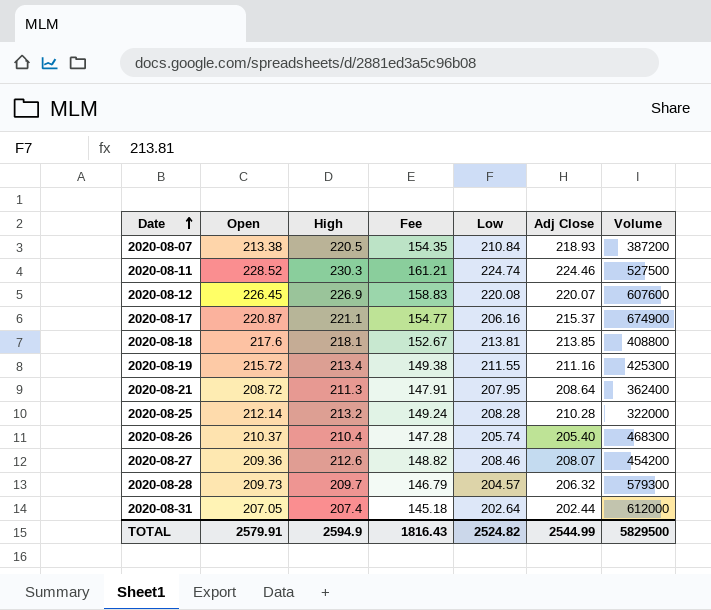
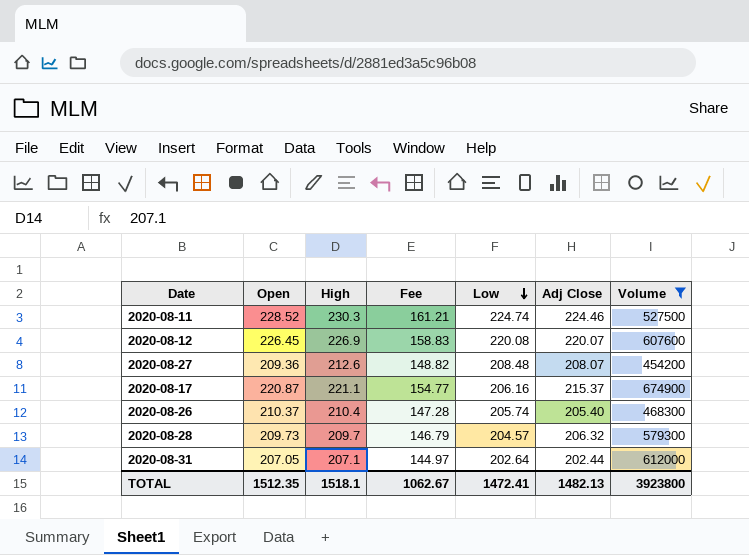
filter: none -> Volume >= 454200
row order: Date ascending -> Low descending
2020-08-27 | Low: 208.46 -> 208.48
2020-08-31 | High: 207.4 -> 207.1
2020-08-31 | Fee: 145.18 -> 144.97
TOTAL | Open: 2579.91 -> 1512.35
TOTAL | High: 2594.9 -> 1518.1
TOTAL | Fee: 1816.43 -> 1062.67
TOTAL | Low: 2524.82 -> 1472.41
TOTAL | Adj Close: 2544.99 -> 1482.13
TOTAL | Volume: 5829500 -> 3923800

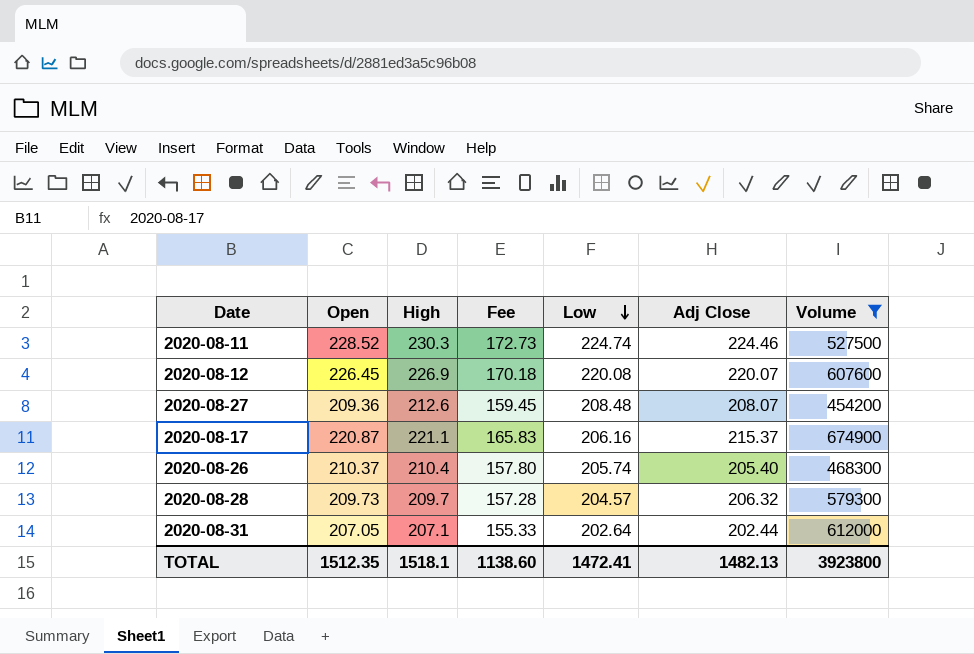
column Fee | formula: [High] * 0.7 -> [High] * 0.75
TOTAL | Fee: 1062.67 -> 1138.60

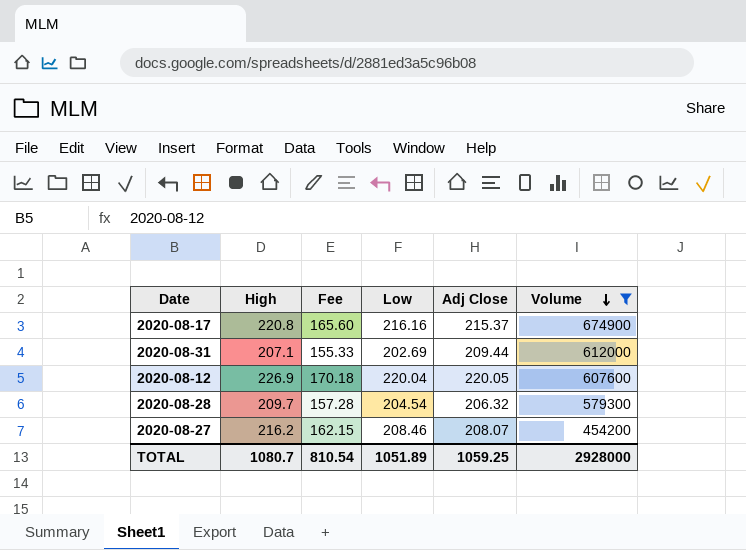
row order: Low descending -> Volume descending
column Open | position: 2 -> none
row 2020-08-11: 228.52 | 230.3 | 172.73 | 224.74 | 224.46 | 527500 -> none
row 2020-08-26: 210.37 | 210.4 | 157.80 | 205.74 | 205.40 | 468300 -> none
2020-08-17 | High: 221.1 -> 220.8
2020-08-17 | Fee: 165.83 -> 165.60
2020-08-17 | Low: 206.16 -> 216.16
2020-08-31 | Low: 202.64 -> 202.69
2020-08-31 | Adj Close: 202.44 -> 209.44
2020-08-12 | Low: 220.08 -> 220.04
2020-08-12 | Adj Close: 220.07 -> 220.05
2020-08-28 | Low: 204.57 -> 204.54
2020-08-27 | High: 212.6 -> 216.2
2020-08-27 | Fee: 159.45 -> 162.15
2020-08-27 | Low: 208.48 -> 208.46
TOTAL | High: 1518.1 -> 1080.7
TOTAL | Fee: 1138.60 -> 810.54
TOTAL | Low: 1472.41 -> 1051.89
TOTAL | Adj Close: 1482.13 -> 1059.25
TOTAL | Volume: 3923800 -> 2928000

